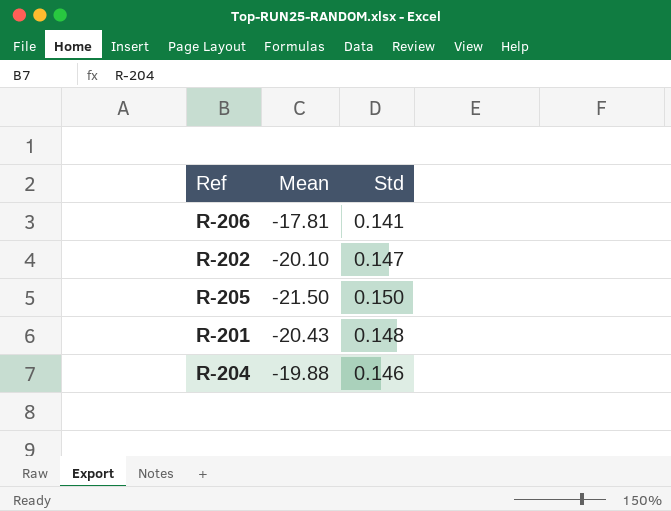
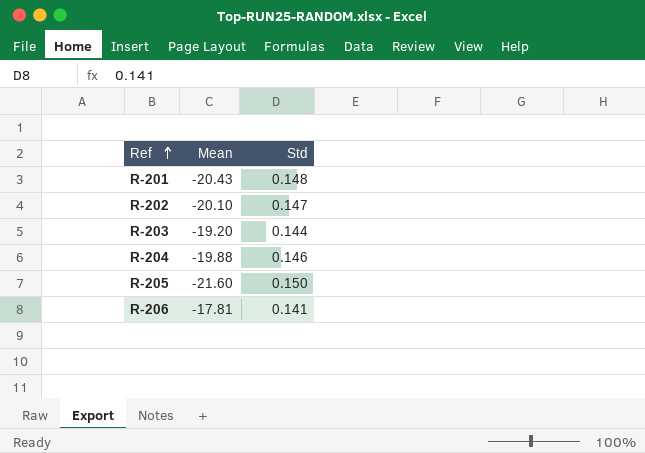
row order: none -> Ref ascending
row R-203: none -> -19.20 | 0.144
R-205 | Mean: -21.50 -> -21.60

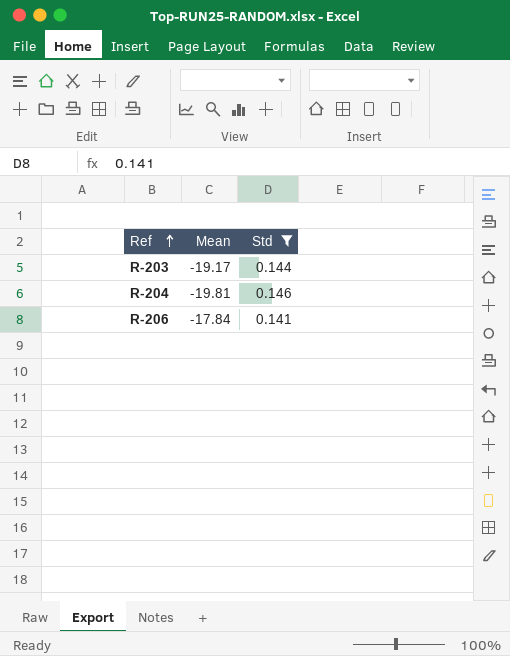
filter: none -> Std <= 0.146
R-203 | Mean: -19.20 -> -19.17
R-204 | Mean: -19.88 -> -19.81
R-206 | Mean: -17.81 -> -17.84

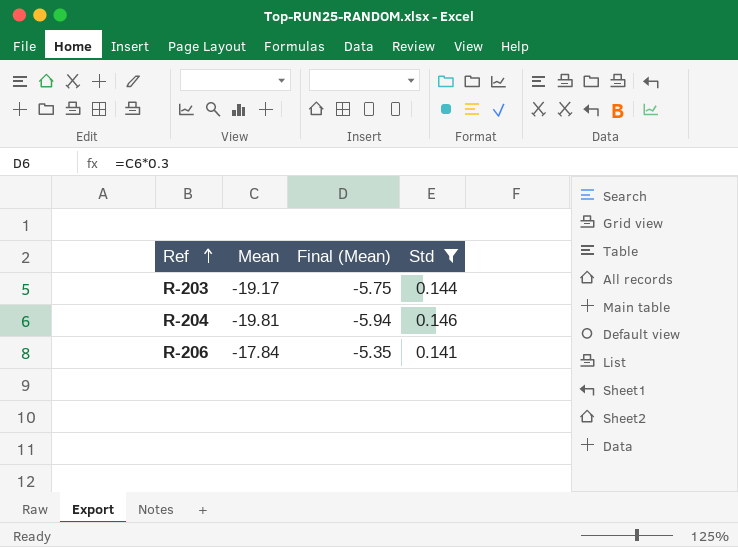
column Final (Mean) | formula: none -> [Mean] * 0.3

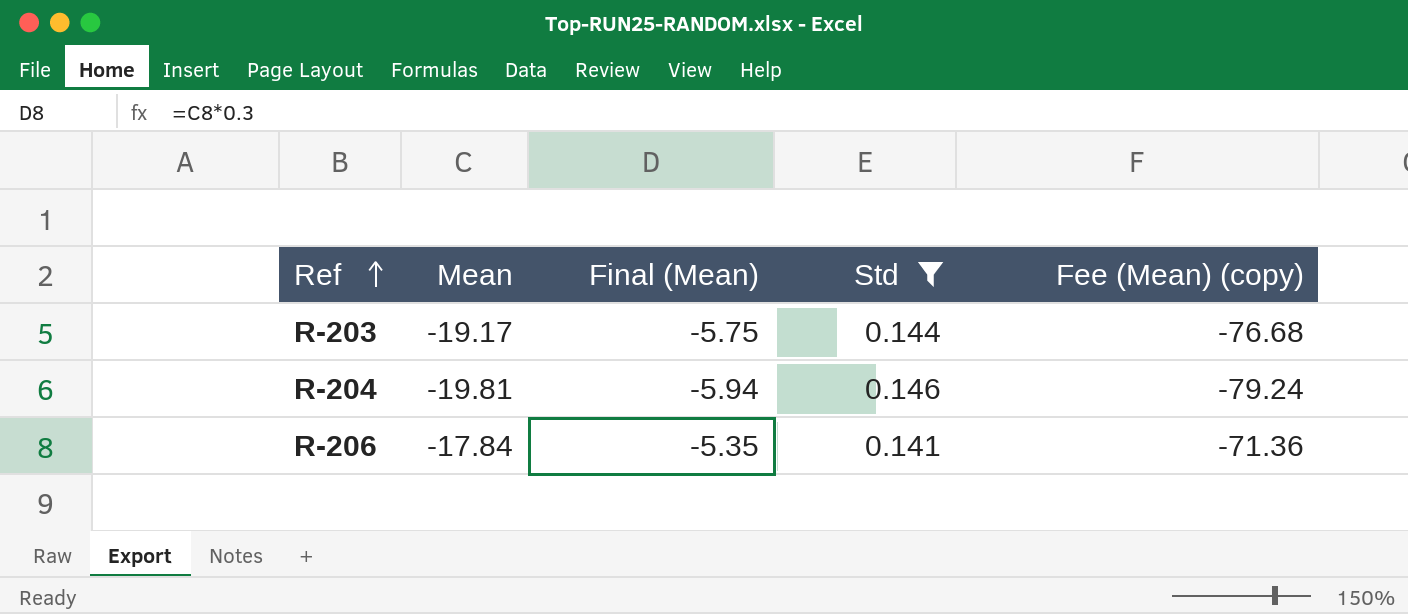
column Fee (Mean) (copy) | formula: none -> [Mean] * 4

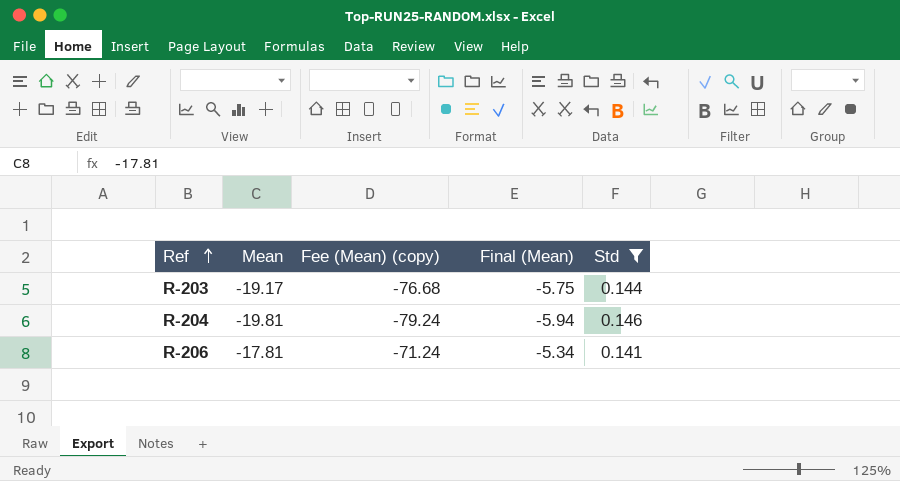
column Fee (Mean) (copy) | position: 5 -> 3
R-206 | Mean: -17.84 -> -17.81
R-206 | Fee (Mean) (copy): -71.36 -> -71.24
R-206 | Final (Mean): -5.35 -> -5.34

